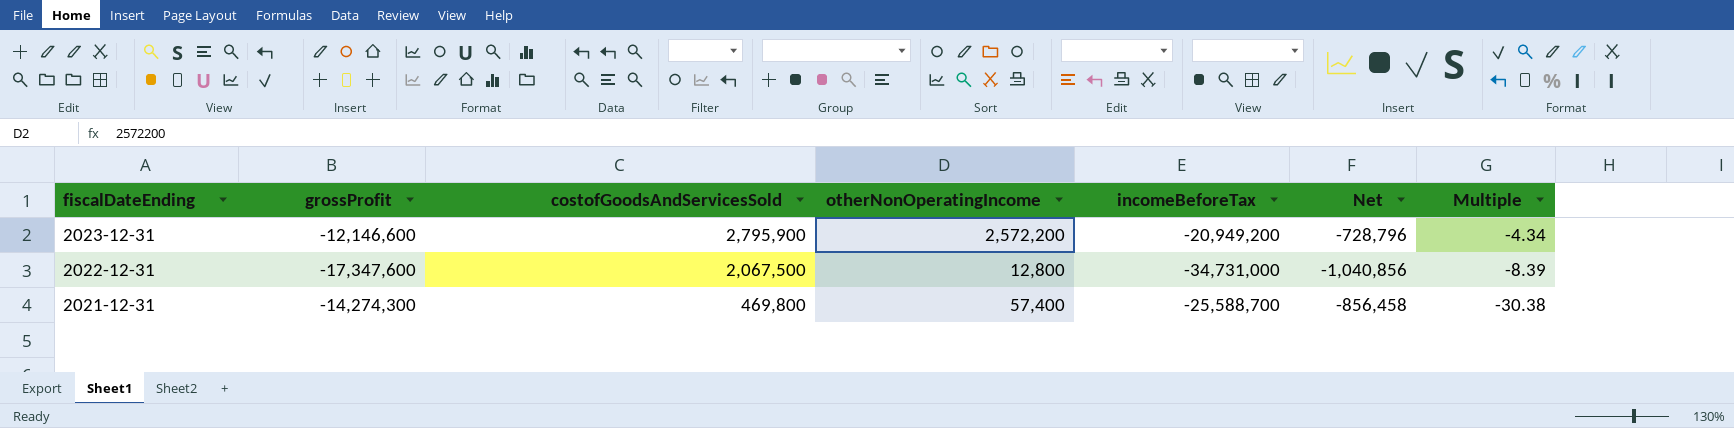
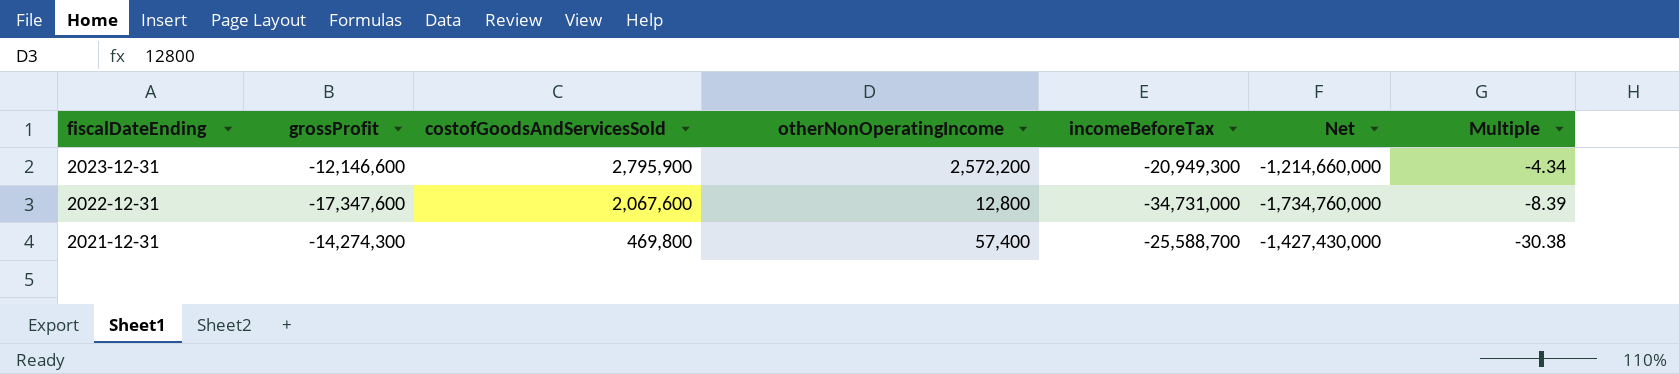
column Net | formula: [grossProfit] * 0.06 -> [grossProfit] * 100
2023-12-31 | incomeBeforeTax: -20,949,200 -> -20,949,300
2022-12-31 | costofGoodsAndServicesSold: 2,067,500 -> 2,067,600

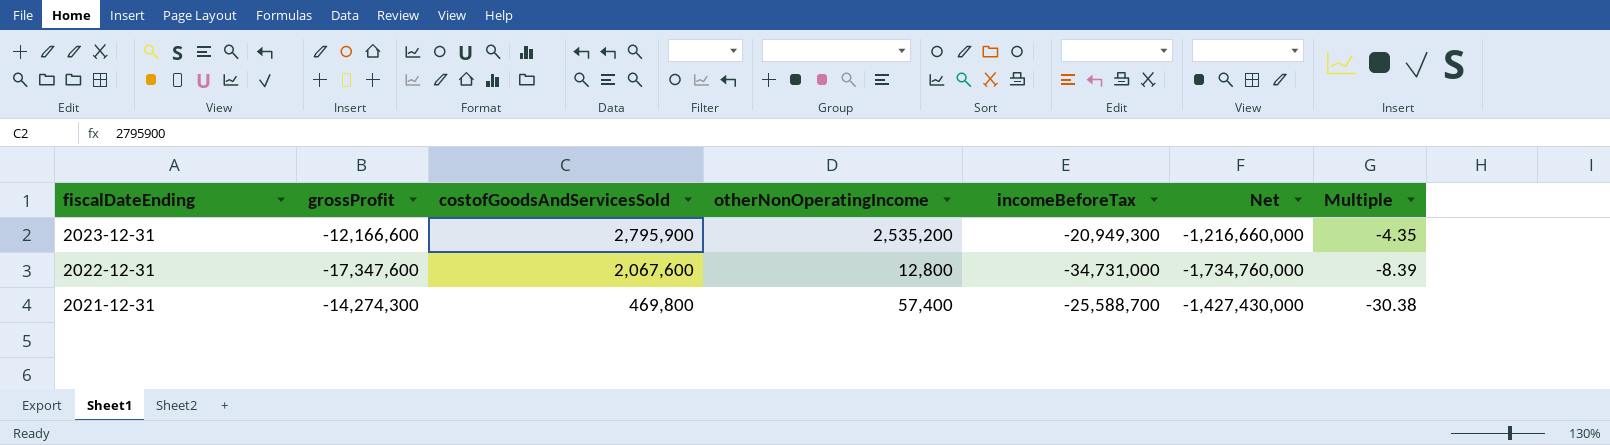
2023-12-31 | grossProfit: -12,146,600 -> -12,166,600
2023-12-31 | otherNonOperatingIncome: 2,572,200 -> 2,535,200
2023-12-31 | Net: -1,214,660,000 -> -1,216,660,000
2023-12-31 | Multiple: -4.34 -> -4.35

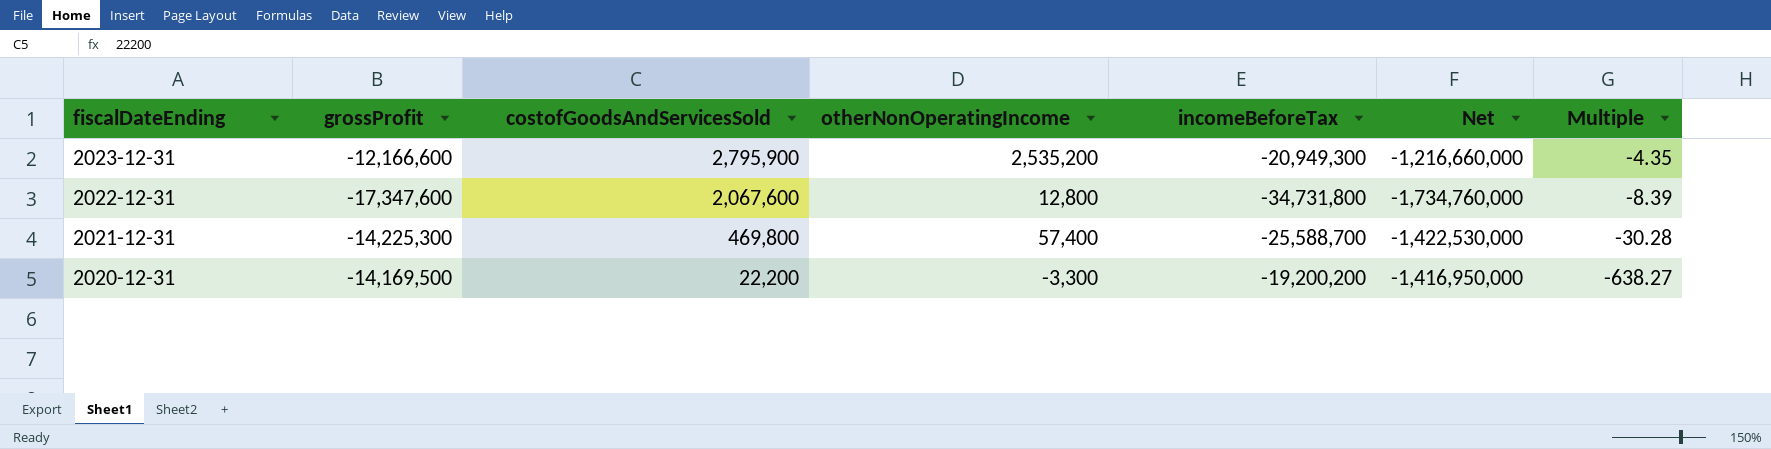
2022-12-31 | incomeBeforeTax: -34,731,000 -> -34,731,800
2021-12-31 | grossProfit: -14,274,300 -> -14,225,300
2021-12-31 | Net: -1,427,430,000 -> -1,422,530,000
2021-12-31 | Multiple: -30.38 -> -30.28
row 2020-12-31: none -> -14,169,500 | 22,200 | -3,300 | -19,200,200 | -1,416,950,000 | -638.27

